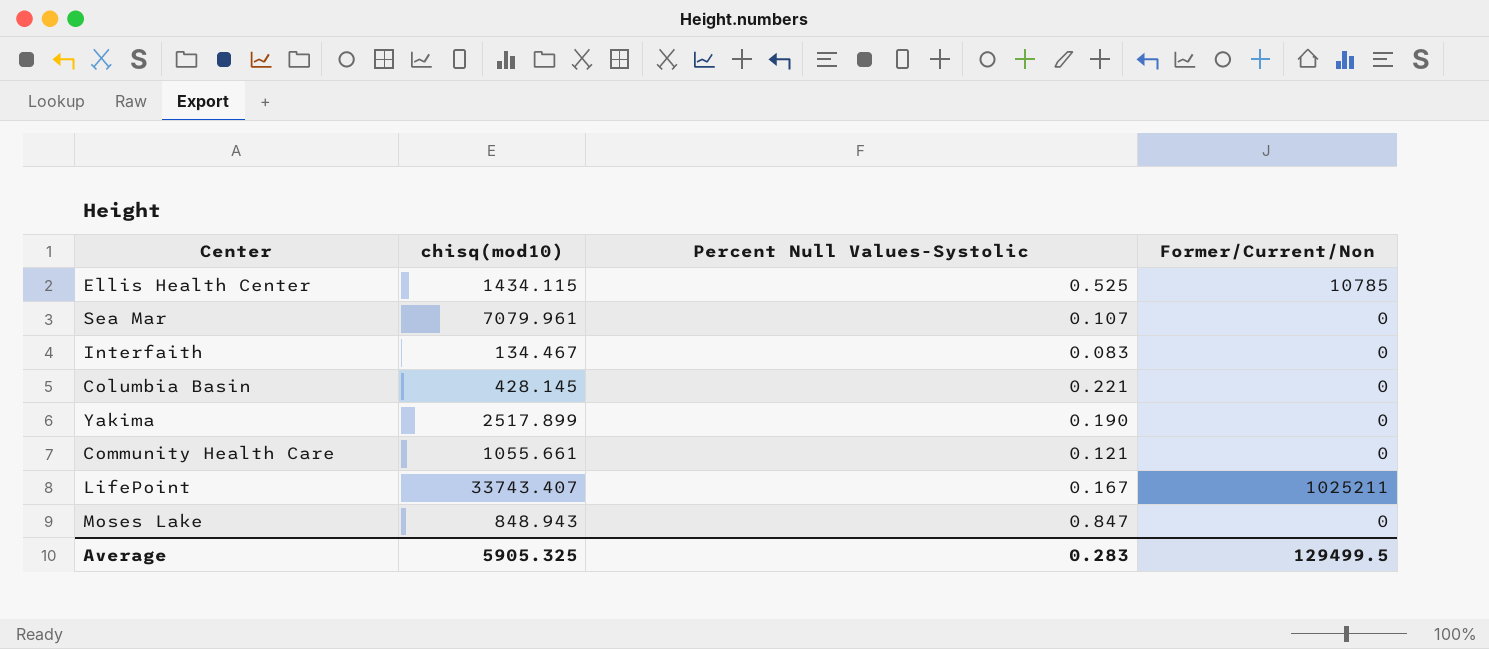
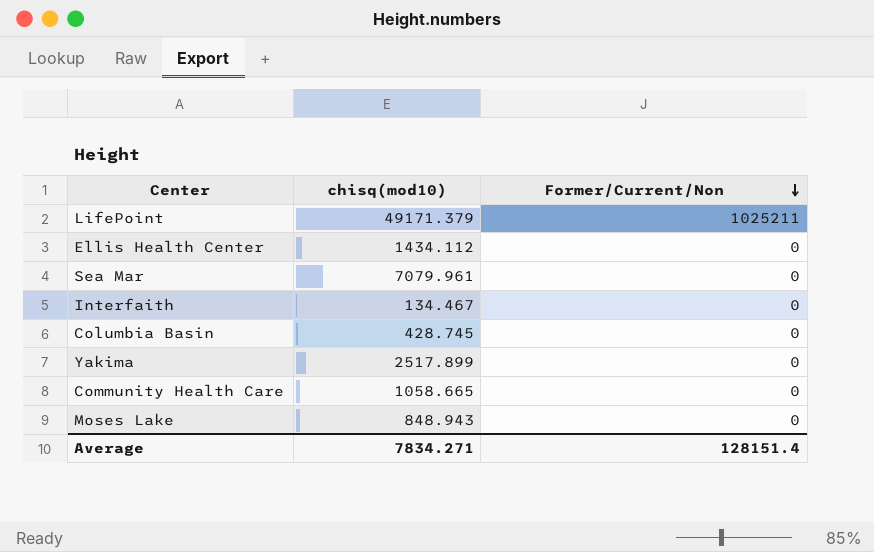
row order: none -> Former/Current/Non descending
column Percent Null Values-Systolic | position: 3 -> none
LifePoint | chisq(mod10): 33743.407 -> 49171.379
Ellis Health Center | chisq(mod10): 1434.115 -> 1434.112
Ellis Health Center | Former/Current/Non: 10785 -> 0
Columbia Basin | chisq(mod10): 428.145 -> 428.745
Community Health Care | chisq(mod10): 1055.661 -> 1058.665
Average | chisq(mod10): 5905.325 -> 7834.271
Average | Former/Current/Non: 129499.5 -> 128151.4

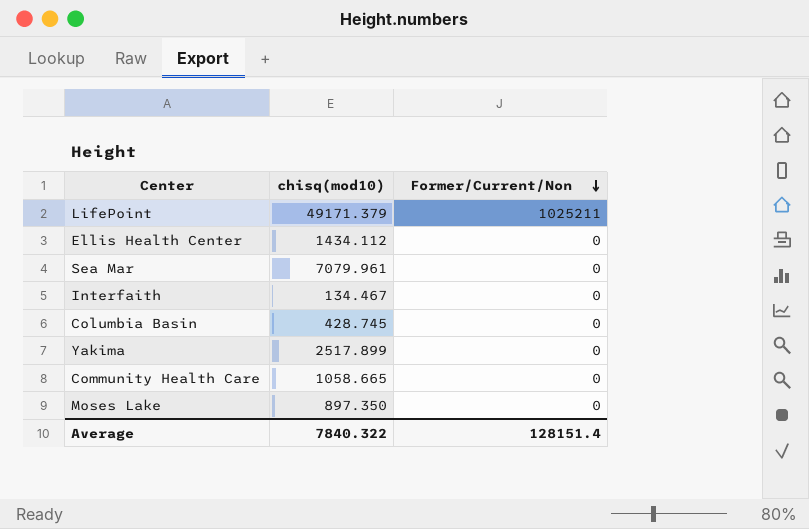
Moses Lake | chisq(mod10): 848.943 -> 897.350
Average | chisq(mod10): 7834.271 -> 7840.322

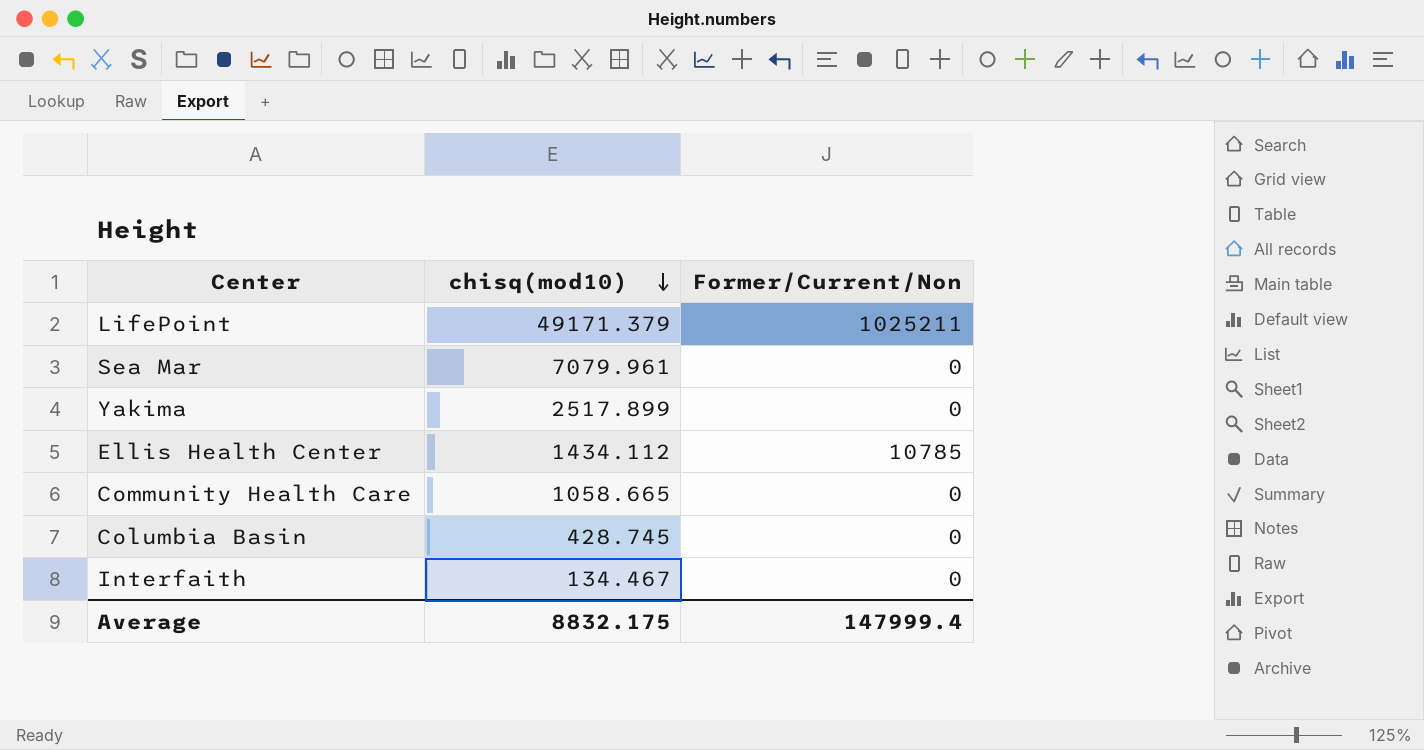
row order: Former/Current/Non descending -> chisq(mod10) descending
row Moses Lake: 897.350 | 0 -> none
Ellis Health Center | Former/Current/Non: 0 -> 10785
Average | chisq(mod10): 7840.322 -> 8832.175
Average | Former/Current/Non: 128151.4 -> 147999.4

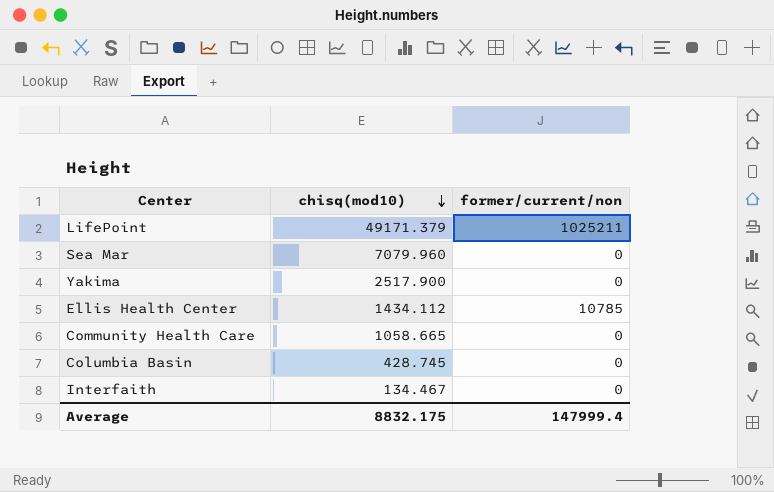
column name: Former/Current/Non -> former/current/non
Sea Mar | chisq(mod10): 7079.961 -> 7079.960
Yakima | chisq(mod10): 2517.899 -> 2517.900

